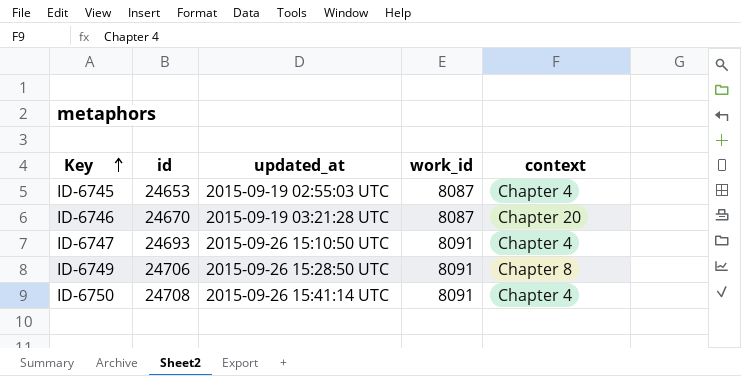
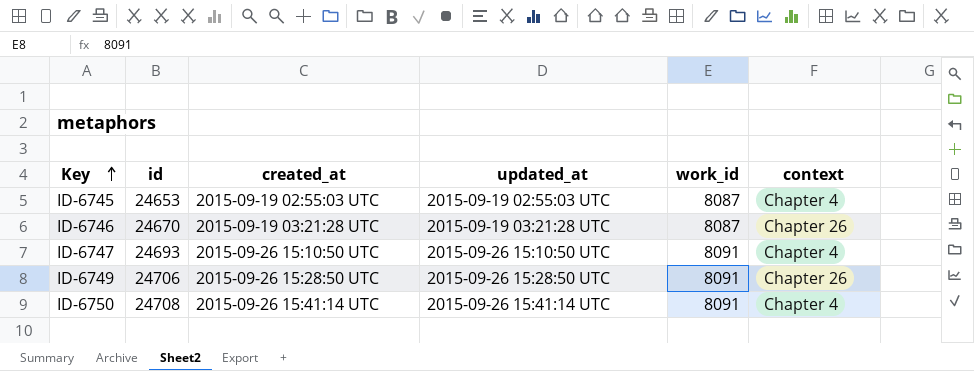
column created_at | position: none -> 3
ID-6746 | context: Chapter 20 -> Chapter 26
ID-6749 | context: Chapter 8 -> Chapter 26

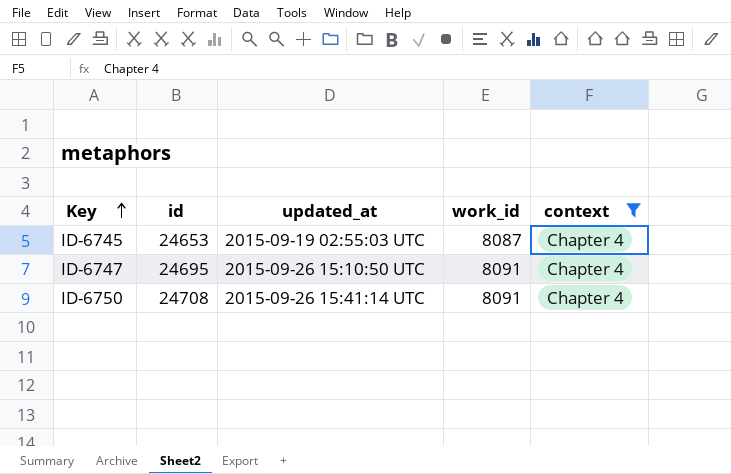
filter: none -> context = Chapter 4
column created_at | position: 3 -> none
ID-6747 | id: 24693 -> 24695

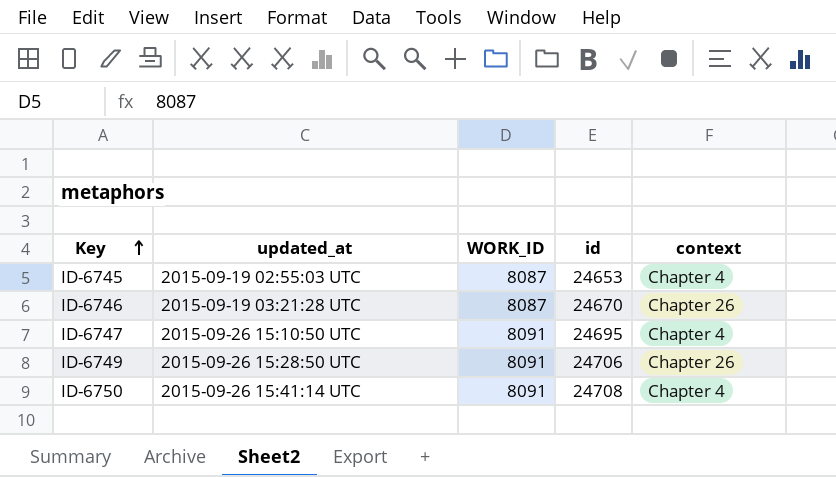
filter: context = Chapter 4 -> none
column name: work_id -> WORK_ID
column id | position: 2 -> 4

